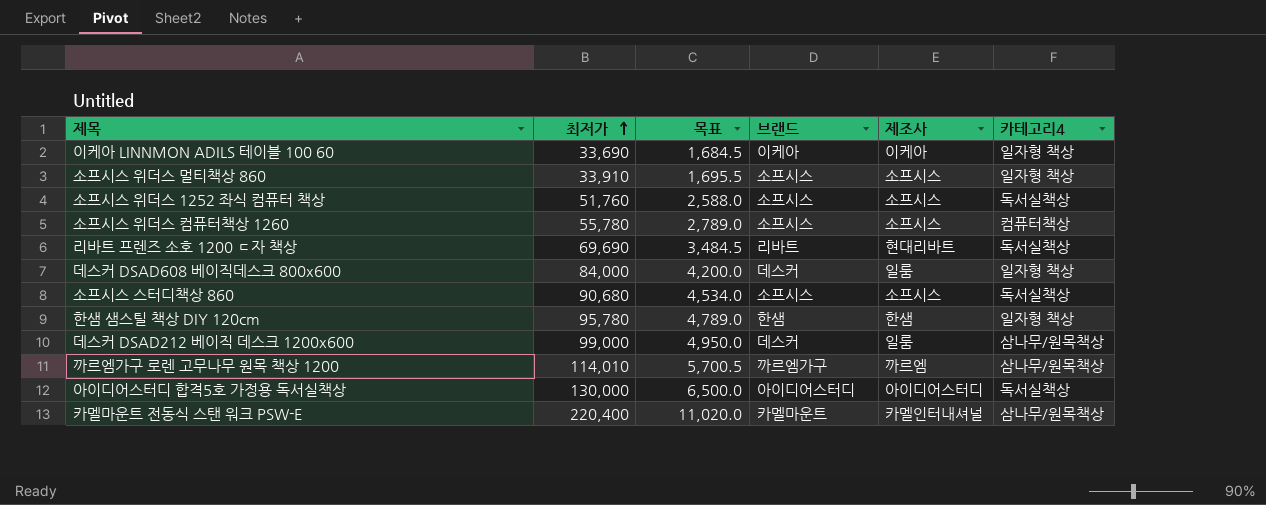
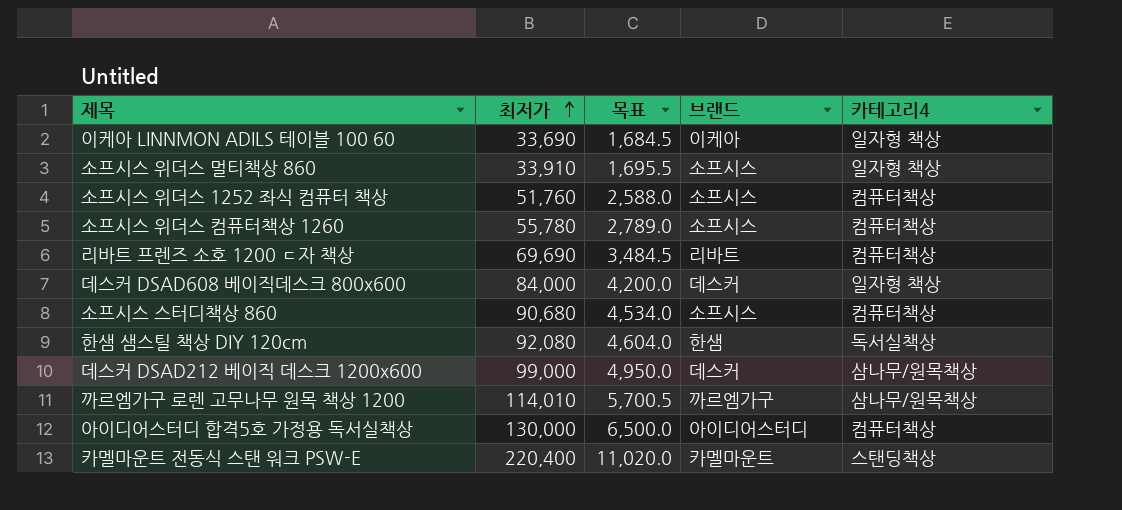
column 제조사 | position: 5 -> none
소프시스 위더스 1252 좌식 컴퓨터 책상 | 카테고리4: 독서실책상 -> 컴퓨터책상
리바트 프렌즈 소호 1200 ㄷ자 책상 | 카테고리4: 독서실책상 -> 컴퓨터책상
소프시스 스터디책상 860 | 카테고리4: 독서실책상 -> 컴퓨터책상
한샘 샘스틸 책상 DIY 120cm | 최저가: 95,780 -> 92,080
한샘 샘스틸 책상 DIY 120cm | 목표: 4,789.0 -> 4,604.0
한샘 샘스틸 책상 DIY 120cm | 카테고리4: 일자형 책상 -> 독서실책상
아이디어스터디 합격5호 가정용 독서실책상 | 카테고리4: 독서실책상 -> 컴퓨터책상
카멜마운트 전동식 스탠 워크 PSW-E | 카테고리4: 삼나무/원목책상 -> 스탠딩책상

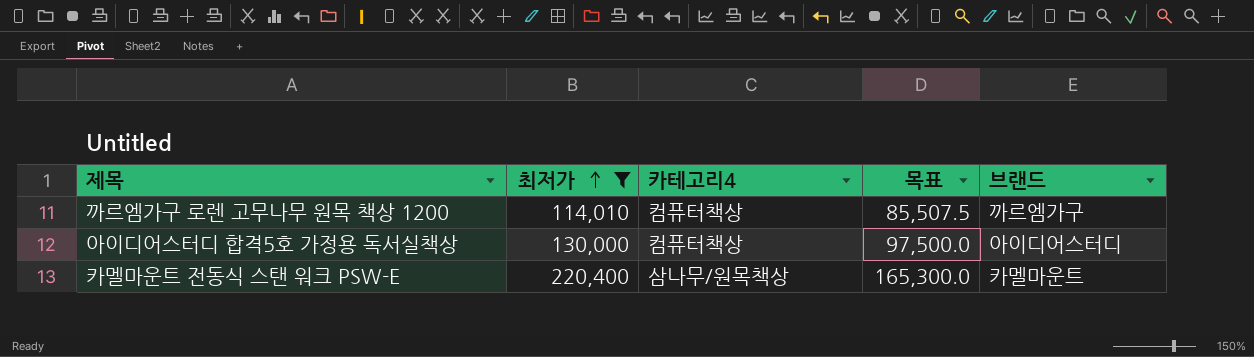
filter: none -> 최저가 >= 114,010
column 카테고리4 | position: 5 -> 3
column 목표 | formula: [최저가] * 0.05 -> [최저가] * 0.75
까르엠가구 로렌 고무나무 원목 책상 1200 | 카테고리4: 삼나무/원목책상 -> 컴퓨터책상
카멜마운트 전동식 스탠 워크 PSW-E | 카테고리4: 스탠딩책상 -> 삼나무/원목책상

